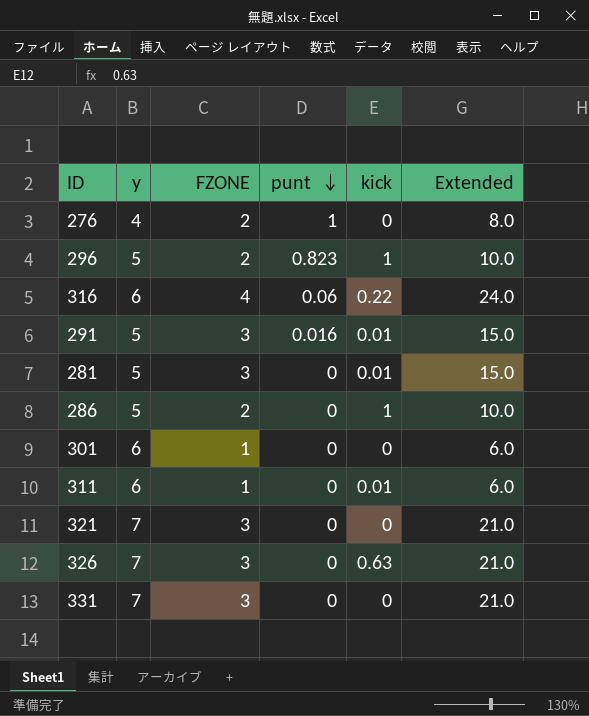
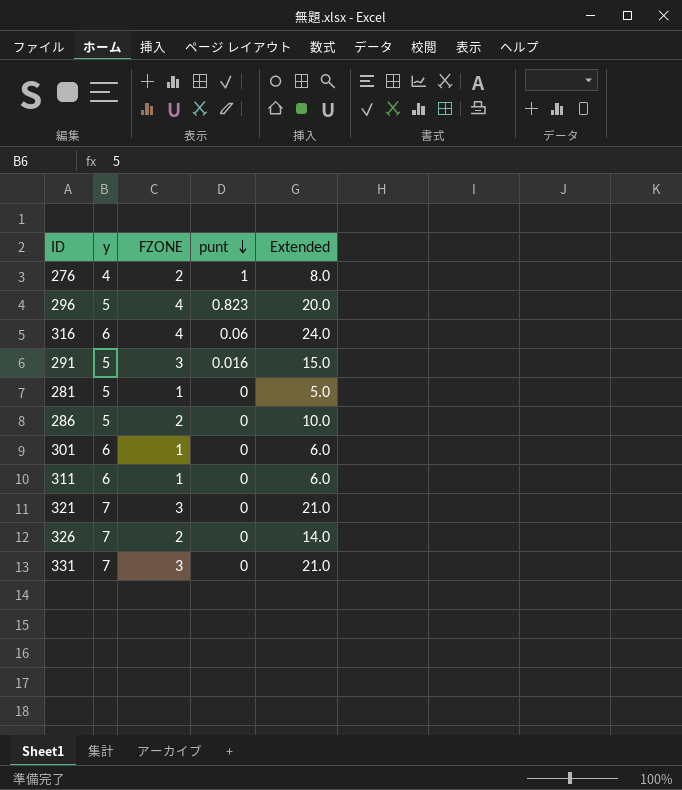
column kick | position: 5 -> none
296 | FZONE: 2 -> 4
296 | Extended: 10.0 -> 20.0
281 | FZONE: 3 -> 1
281 | Extended: 15.0 -> 5.0
326 | FZONE: 3 -> 2
326 | Extended: 21.0 -> 14.0

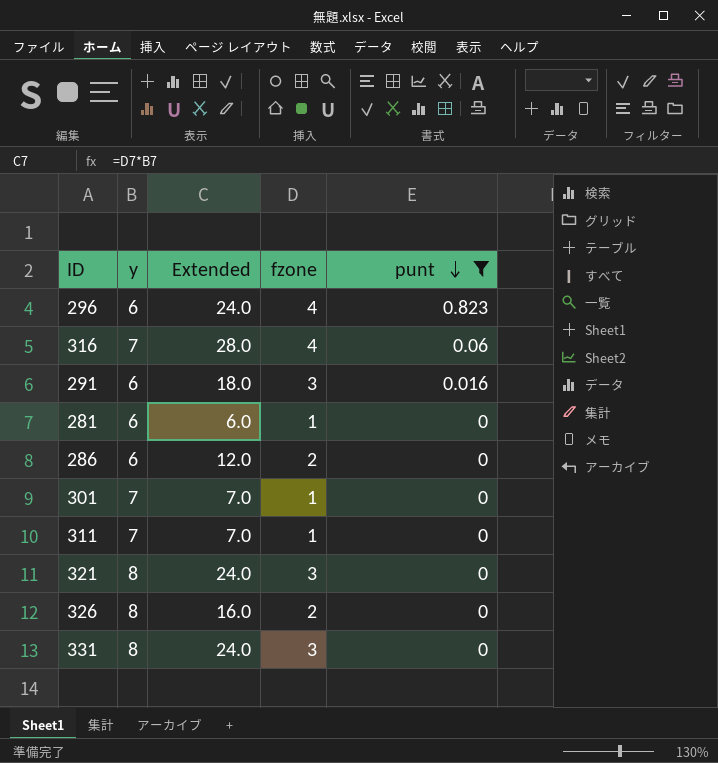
filter: none -> punt != 1
column Extended | position: 5 -> 3
column name: FZONE -> fzone
296 | y: 5 -> 6
296 | Extended: 20.0 -> 24.0
316 | y: 6 -> 7
316 | Extended: 24.0 -> 28.0
291 | y: 5 -> 6
291 | Extended: 15.0 -> 18.0
281 | y: 5 -> 6
281 | Extended: 5.0 -> 6.0
286 | y: 5 -> 6
286 | Extended: 10.0 -> 12.0
301 | y: 6 -> 7
301 | Extended: 6.0 -> 7.0
311 | y: 6 -> 7
311 | Extended: 6.0 -> 7.0
321 | y: 7 -> 8
321 | Extended: 21.0 -> 24.0
326 | y: 7 -> 8
326 | Extended: 14.0 -> 16.0
331 | y: 7 -> 8
331 | Extended: 21.0 -> 24.0

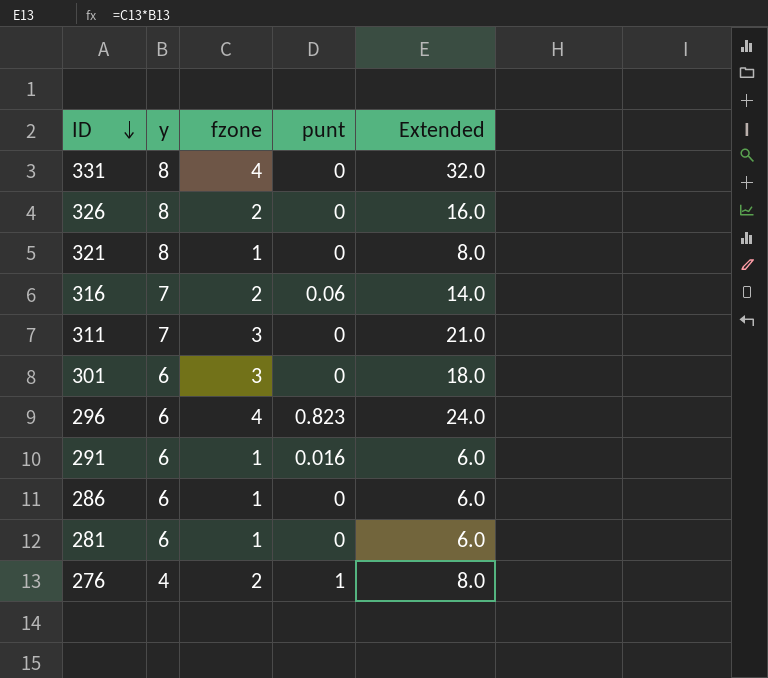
filter: punt != 1 -> none
row order: punt descending -> ID descending
column Extended | position: 3 -> 5
331 | fzone: 3 -> 4
331 | Extended: 24.0 -> 32.0
321 | fzone: 3 -> 1
321 | Extended: 24.0 -> 8.0
316 | fzone: 4 -> 2
316 | Extended: 28.0 -> 14.0
311 | fzone: 1 -> 3
311 | Extended: 7.0 -> 21.0
301 | y: 7 -> 6
301 | fzone: 1 -> 3
301 | Extended: 7.0 -> 18.0
291 | fzone: 3 -> 1
291 | Extended: 18.0 -> 6.0
286 | fzone: 2 -> 1
286 | Extended: 12.0 -> 6.0

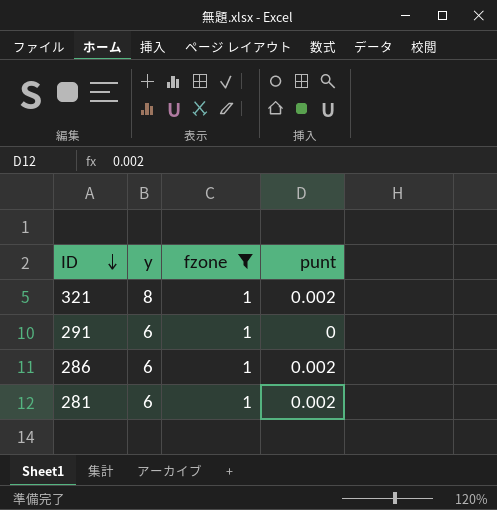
filter: none -> fzone = 1
column Extended | formula: [y] * [fzone] -> none
321 | punt: 0 -> 0.002
291 | punt: 0.016 -> 0
286 | punt: 0 -> 0.002
281 | punt: 0 -> 0.002

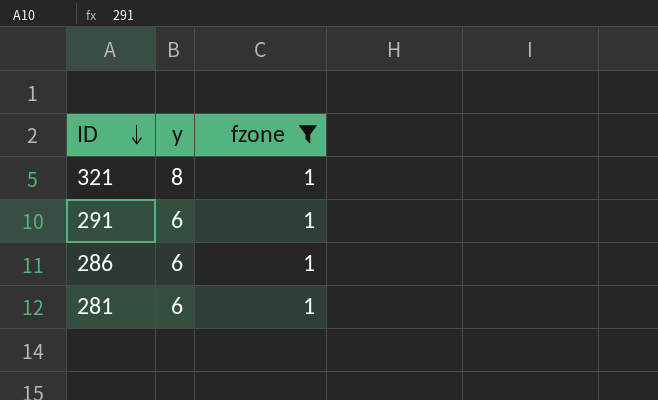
column punt | position: 4 -> none

